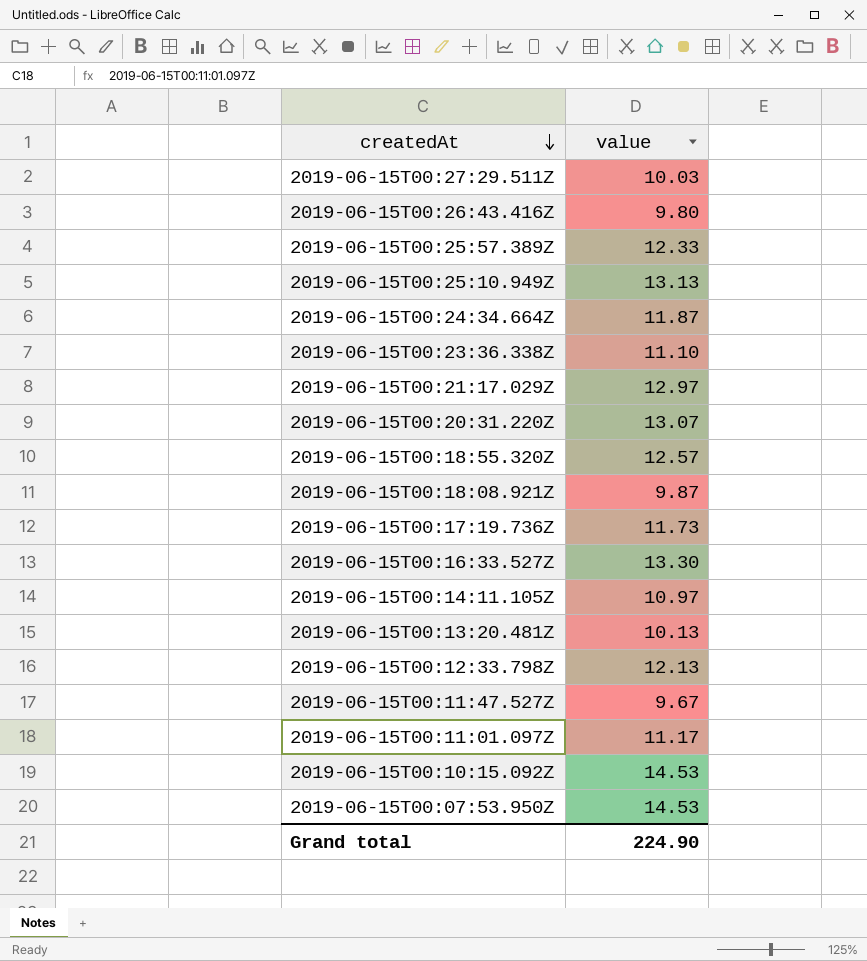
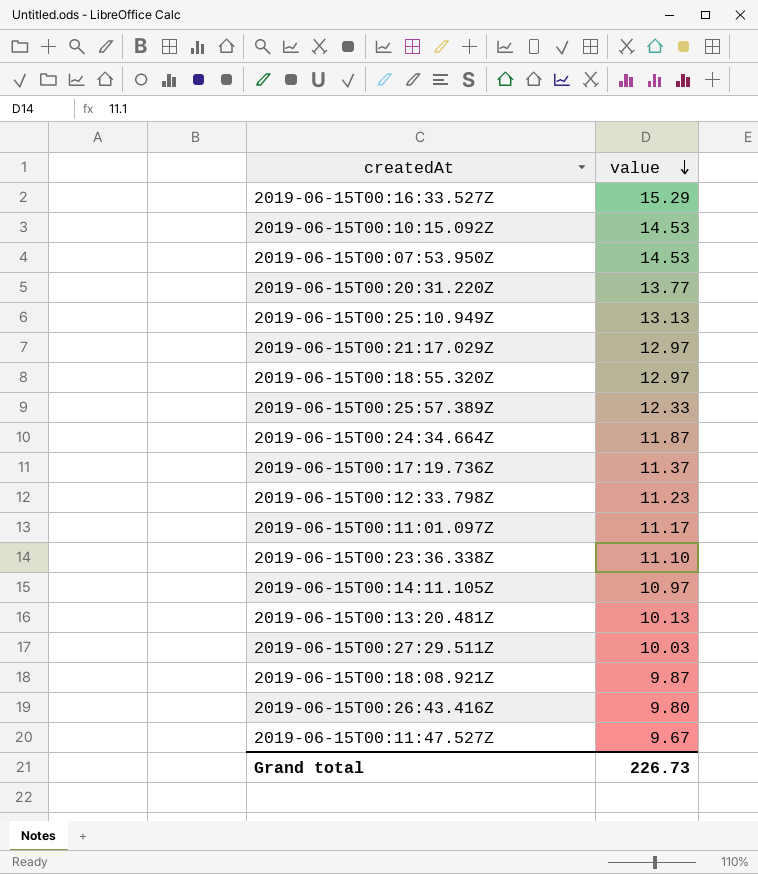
row order: createdAt descending -> value descending
2019-06-15T00:16:33.527Z | value: 13.30 -> 15.29
2019-06-15T00:20:31.220Z | value: 13.07 -> 13.77
2019-06-15T00:18:55.320Z | value: 12.57 -> 12.97
2019-06-15T00:17:19.736Z | value: 11.73 -> 11.37
2019-06-15T00:12:33.798Z | value: 12.13 -> 11.23
Grand total | value: 224.90 -> 226.73

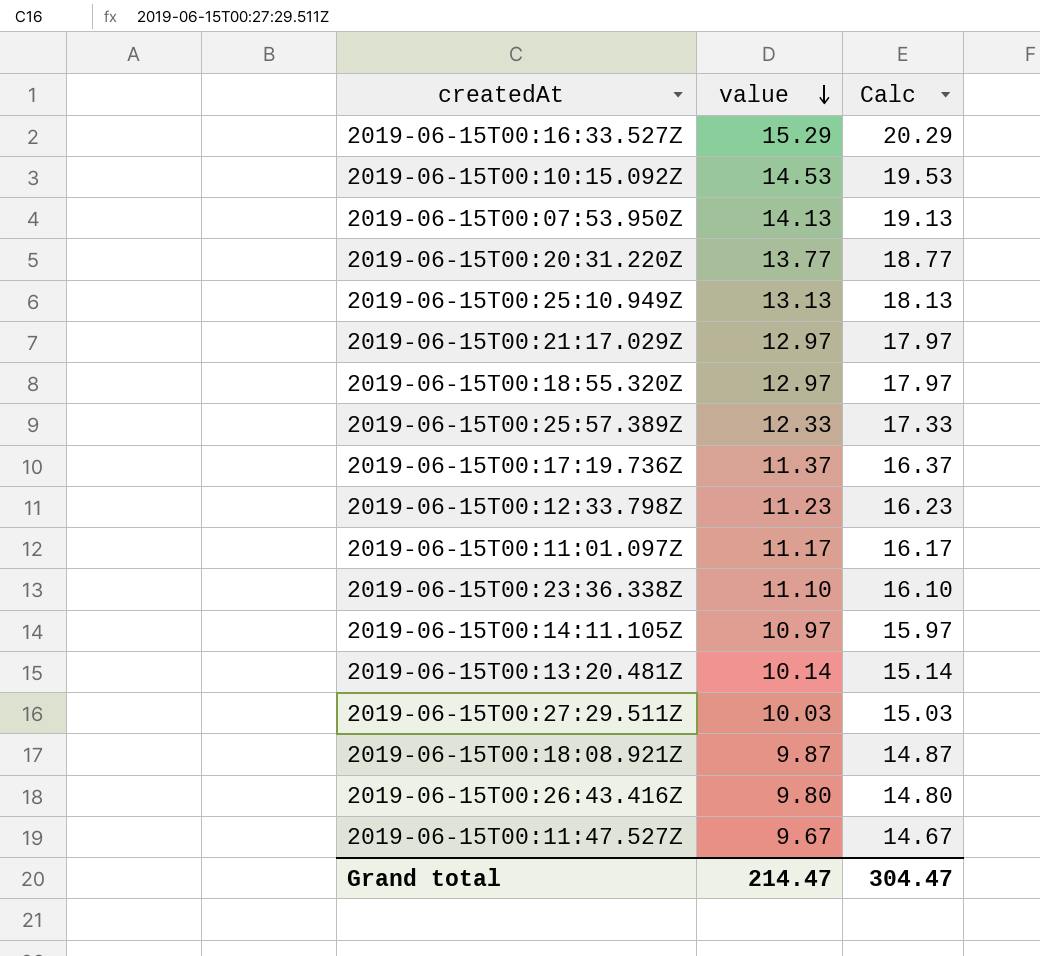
column Calc | formula: none -> [value] + 5
row 2019-06-15T00:24:34.664Z: 11.87 -> none
2019-06-15T00:07:53.950Z | value: 14.53 -> 14.13
2019-06-15T00:13:20.481Z | value: 10.13 -> 10.14
Grand total | value: 226.73 -> 214.47

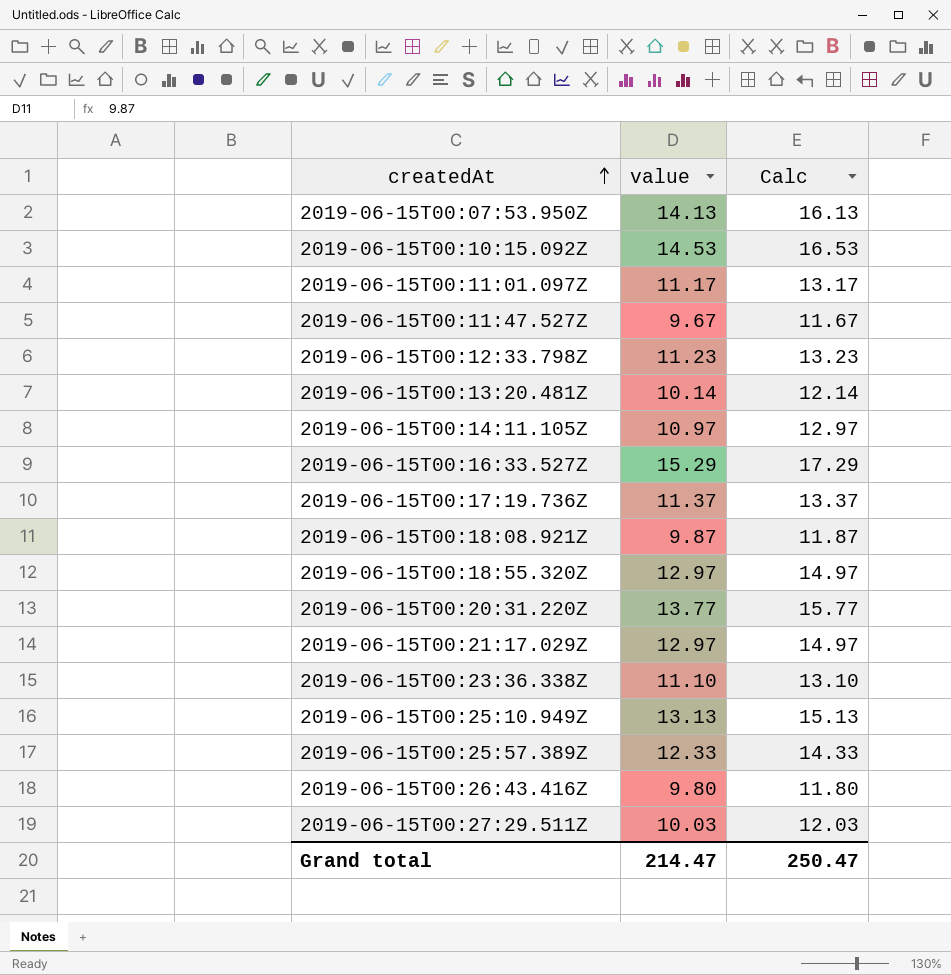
row order: value descending -> createdAt ascending
column Calc | formula: [value] + 5 -> [value] + 2
Grand total | Calc: 304.47 -> 250.47

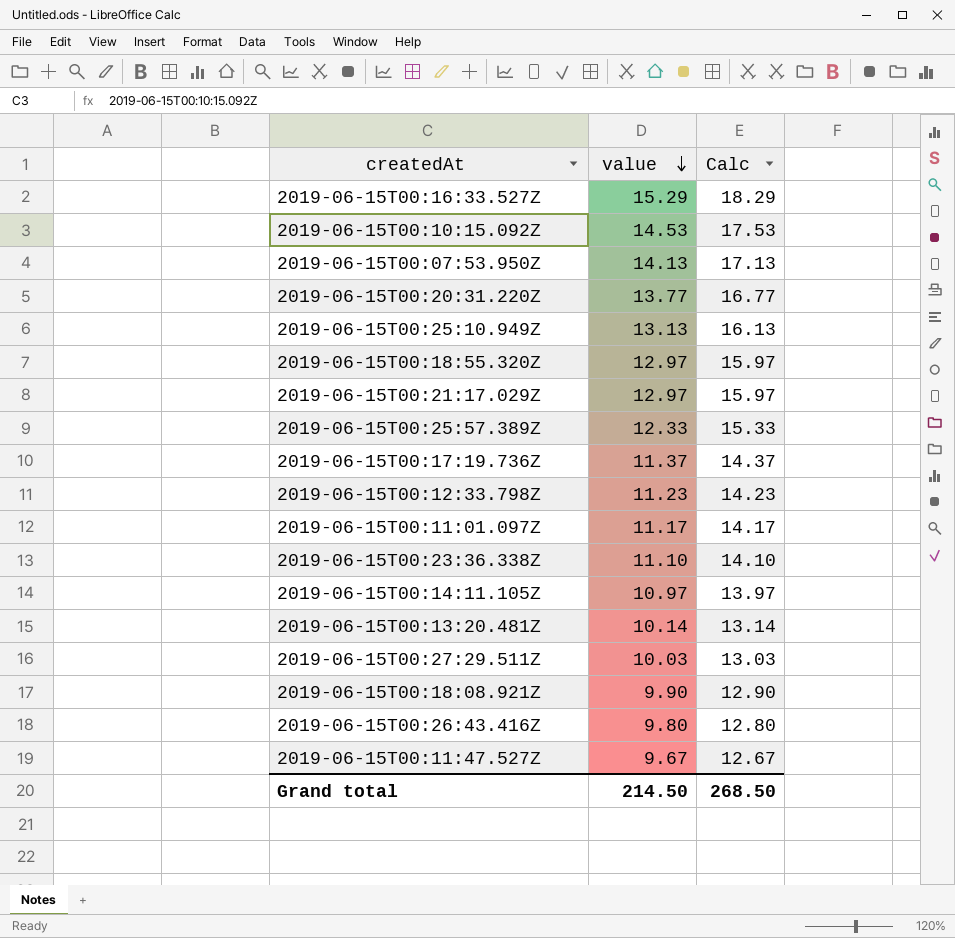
row order: createdAt ascending -> value descending
column Calc | formula: [value] + 2 -> [value] + 3
2019-06-15T00:18:08.921Z | value: 9.87 -> 9.90
Grand total | value: 214.47 -> 214.50
Grand total | Calc: 250.47 -> 268.50

